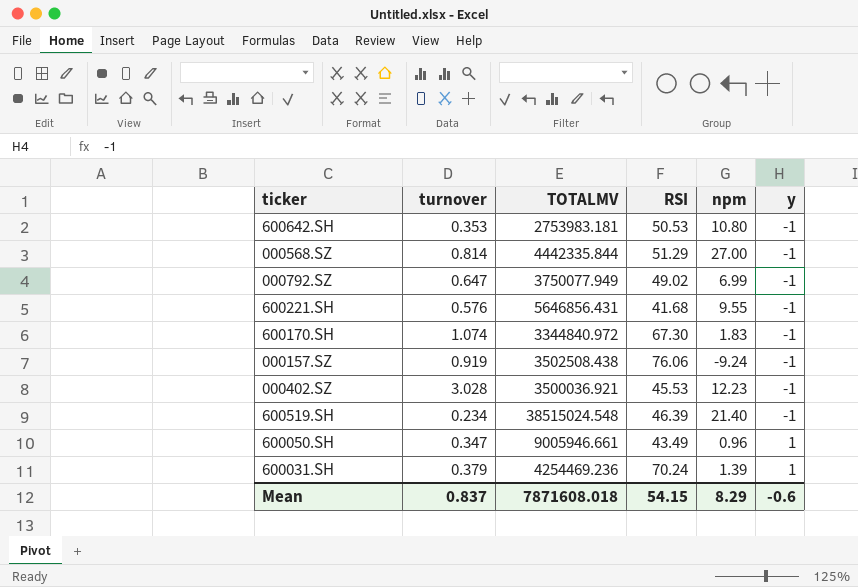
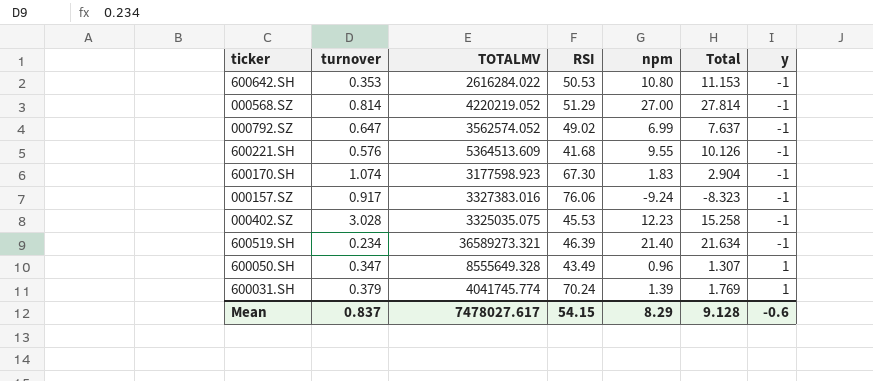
column Total | formula: none -> [turnover] + [npm]
600642.SH | TOTALMV: 2753983.181 -> 2616284.022
000568.SZ | TOTALMV: 4442335.844 -> 4220219.052
000792.SZ | TOTALMV: 3750077.949 -> 3562574.052
600221.SH | TOTALMV: 5646856.431 -> 5364513.609
600170.SH | TOTALMV: 3344840.972 -> 3177598.923
000157.SZ | turnover: 0.919 -> 0.917
000157.SZ | TOTALMV: 3502508.438 -> 3327383.016
000402.SZ | TOTALMV: 3500036.921 -> 3325035.075
600519.SH | TOTALMV: 38515024.548 -> 36589273.321
600050.SH | TOTALMV: 9005946.661 -> 8555649.328
600031.SH | TOTALMV: 4254469.236 -> 4041745.774
Mean | TOTALMV: 7871608.018 -> 7478027.617

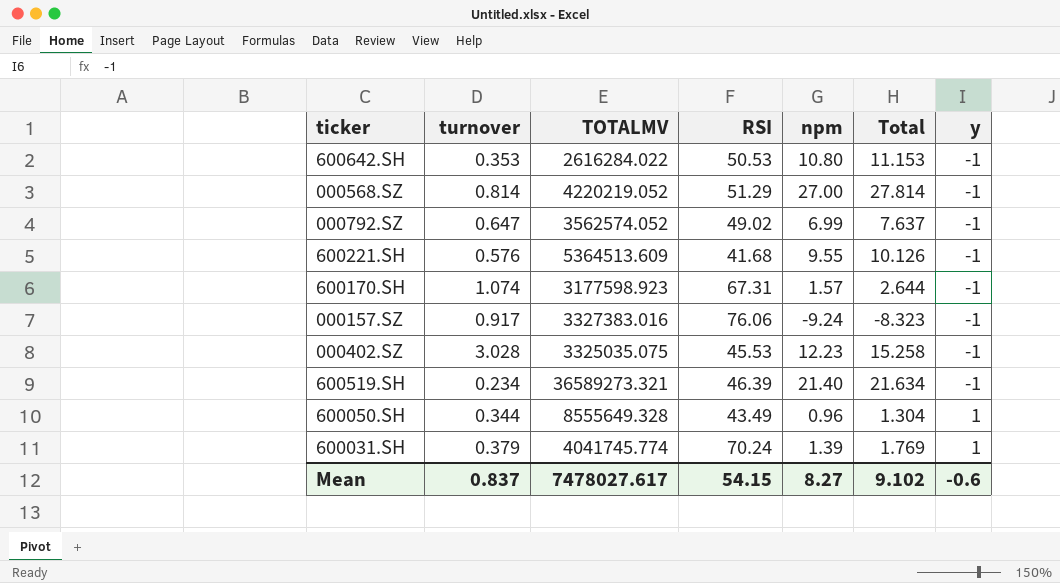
600170.SH | RSI: 67.30 -> 67.31
600170.SH | npm: 1.83 -> 1.57
600170.SH | Total: 2.904 -> 2.644
600050.SH | turnover: 0.347 -> 0.344
600050.SH | Total: 1.307 -> 1.304
Mean | npm: 8.29 -> 8.27
Mean | Total: 9.128 -> 9.102

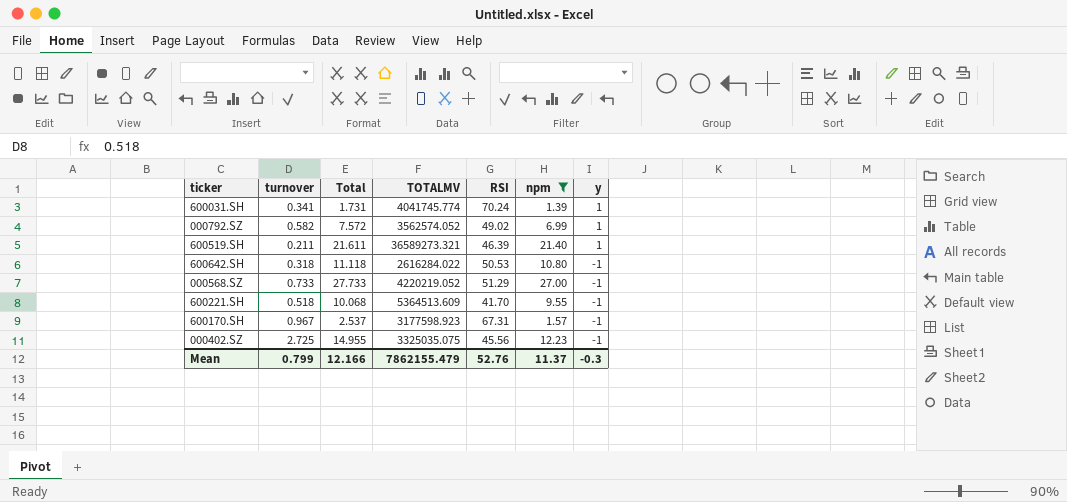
filter: none -> npm >= 1.39
row order: y ascending -> y descending
column Total | position: 6 -> 3
600031.SH | turnover: 0.379 -> 0.341
600031.SH | Total: 1.769 -> 1.731
000792.SZ | turnover: 0.647 -> 0.582
000792.SZ | Total: 7.637 -> 7.572
000792.SZ | y: -1 -> 1
600519.SH | turnover: 0.234 -> 0.211
600519.SH | Total: 21.634 -> 21.611
600519.SH | y: -1 -> 1
600642.SH | turnover: 0.353 -> 0.318
600642.SH | Total: 11.153 -> 11.118
000568.SZ | turnover: 0.814 -> 0.733
000568.SZ | Total: 27.814 -> 27.733
600221.SH | turnover: 0.576 -> 0.518
600221.SH | Total: 10.126 -> 10.068
600221.SH | RSI: 41.68 -> 41.70
600170.SH | turnover: 1.074 -> 0.967
600170.SH | Total: 2.644 -> 2.537
000402.SZ | turnover: 3.028 -> 2.725
000402.SZ | Total: 15.258 -> 14.955
000402.SZ | RSI: 45.53 -> 45.56
Mean | turnover: 0.837 -> 0.799
Mean | Total: 9.102 -> 12.166
Mean | TOTALMV: 7478027.617 -> 7862155.479
Mean | RSI: 54.15 -> 52.76
Mean | npm: 8.27 -> 11.37
Mean | y: -0.6 -> -0.3

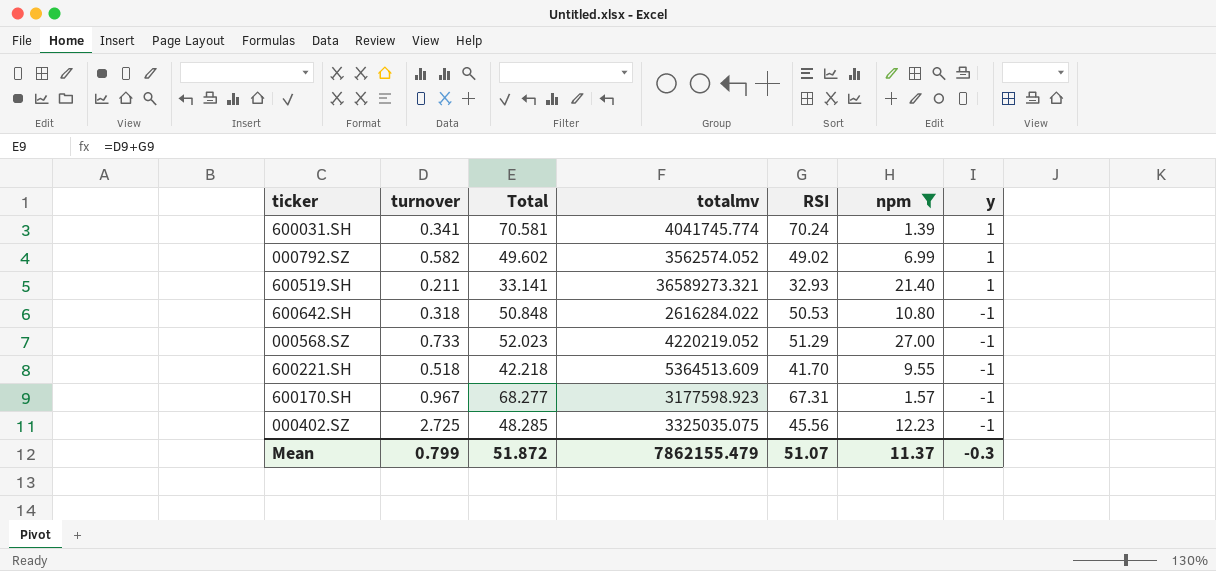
column Total | formula: [turnover] + [npm] -> [turnover] + [RSI]
column name: TOTALMV -> totalmv
600519.SH | RSI: 46.39 -> 32.93
Mean | Total: 12.166 -> 51.872
Mean | RSI: 52.76 -> 51.07

